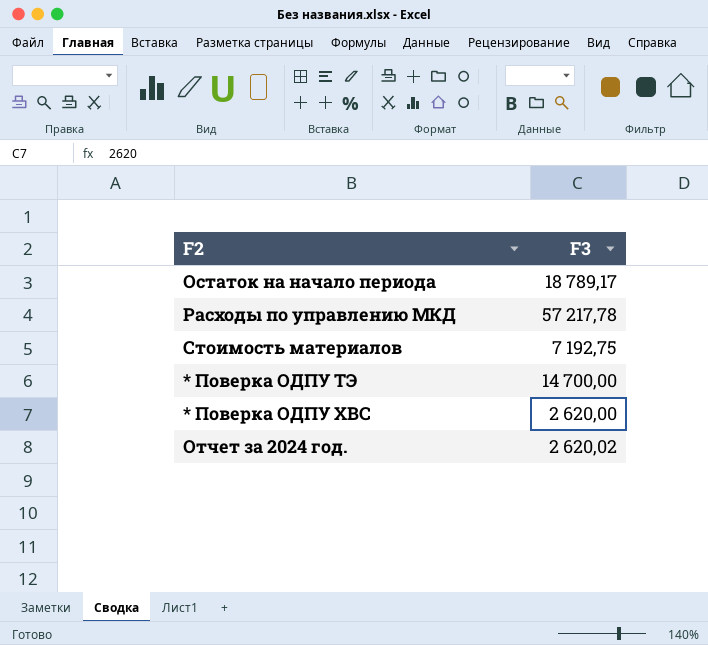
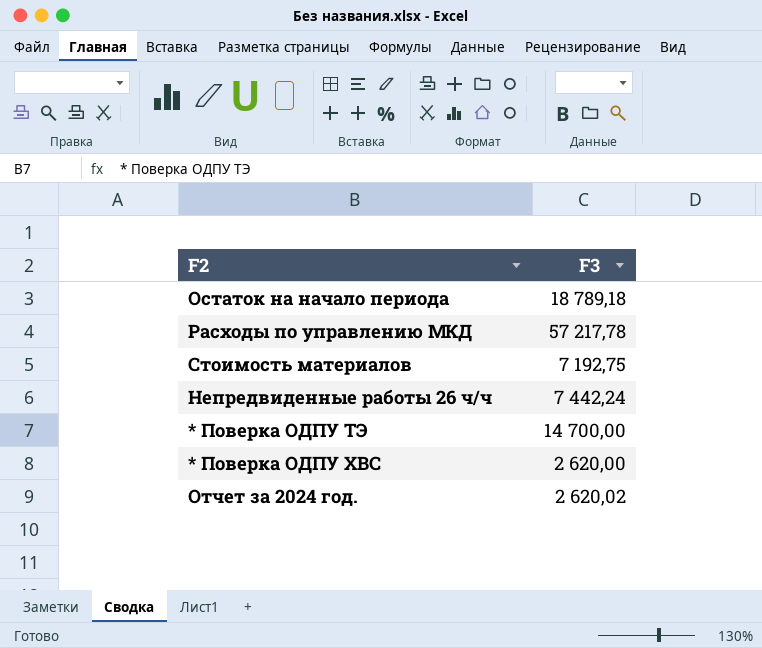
Остаток на начало периода | F3: 18 789,17 -> 18 789,18
row Непредвиденные работы 26 ч/ч: none -> 7 442,24

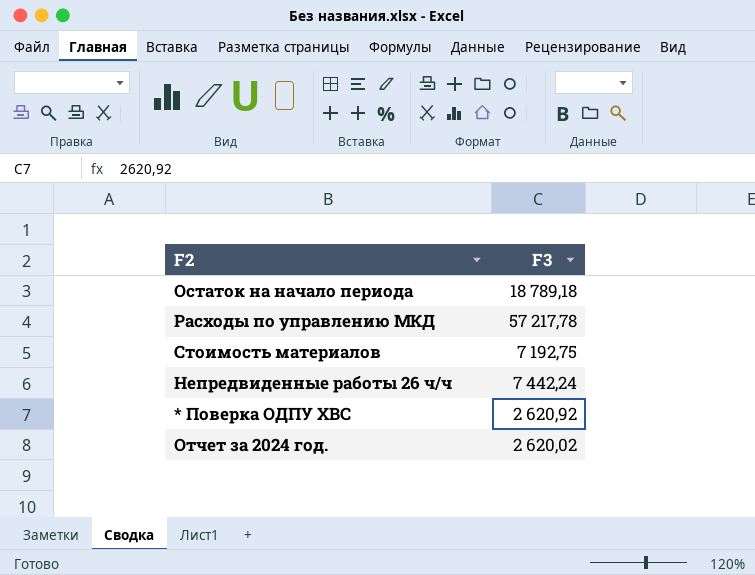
row * Поверка ОДПУ ТЭ: 14 700,00 -> none
* Поверка ОДПУ ХВС | F3: 2 620,00 -> 2 620,92

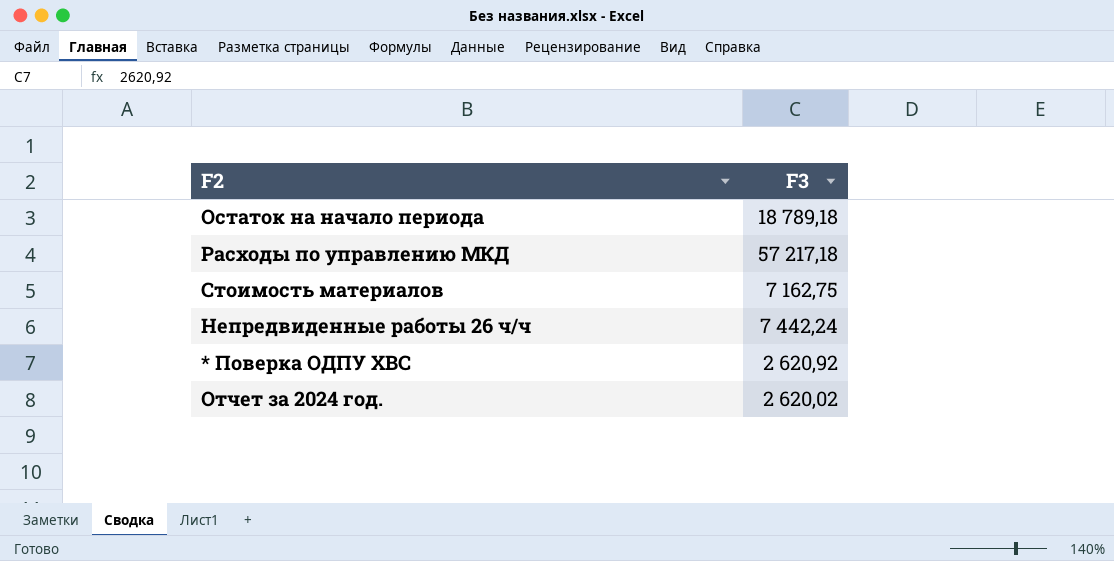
Расходы по управлению МКД | F3: 57 217,78 -> 57 217,18
Стоимость материалов | F3: 7 192,75 -> 7 162,75

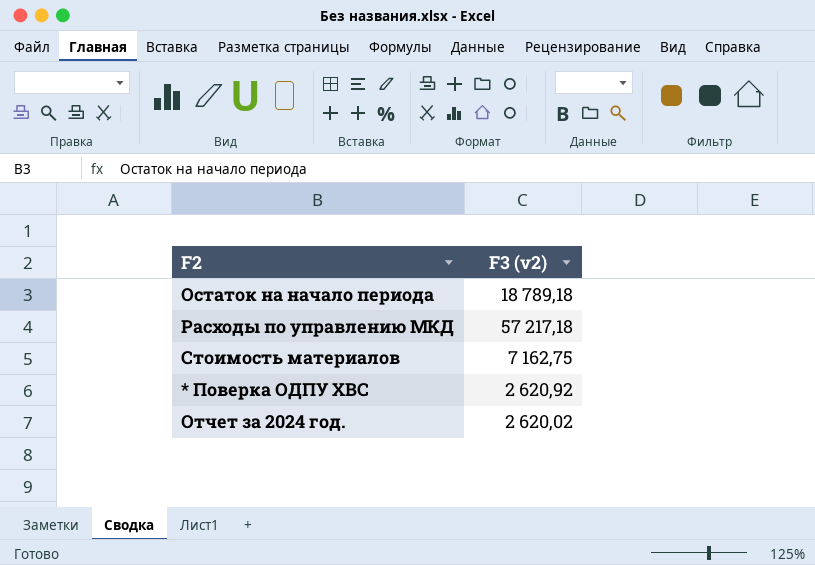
column name: F3 -> F3 (v2)
row Непредвиденные работы 26 ч/ч: 7 442,24 -> none

